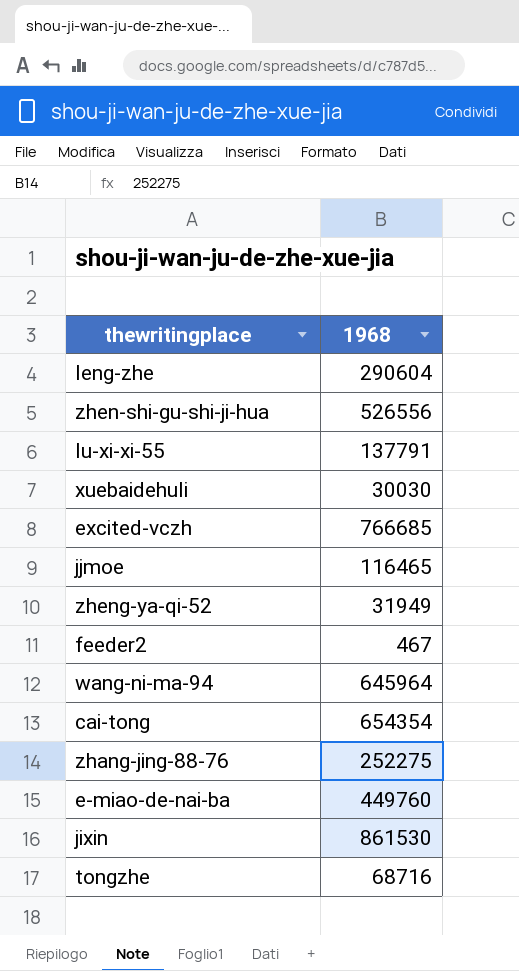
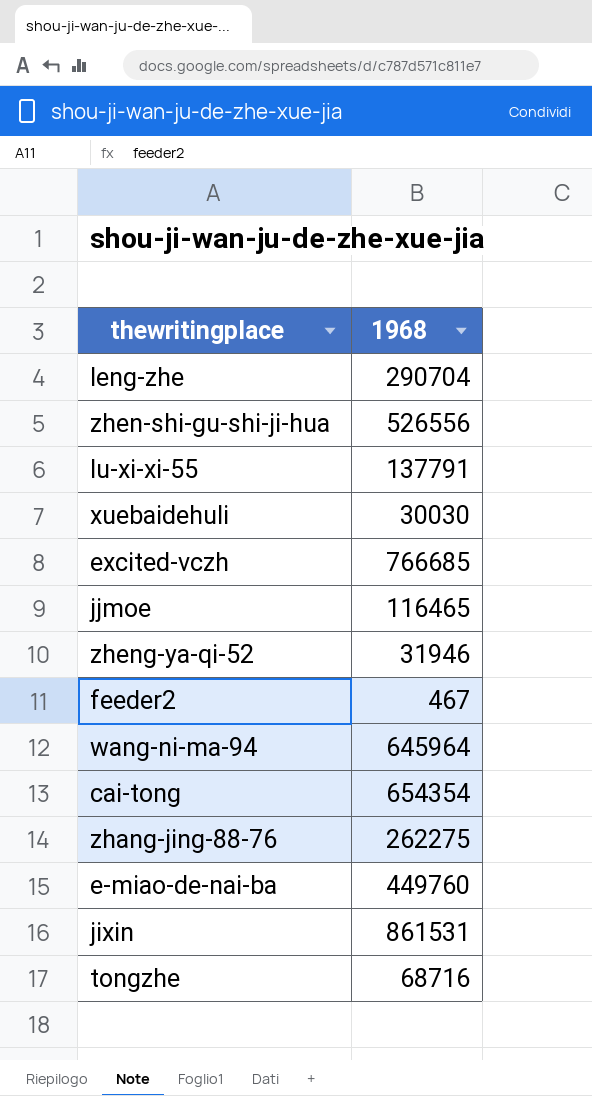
leng-zhe | 1968: 290604 -> 290704
zheng-ya-qi-52 | 1968: 31949 -> 31946
zhang-jing-88-76 | 1968: 252275 -> 262275
jixin | 1968: 861530 -> 861531

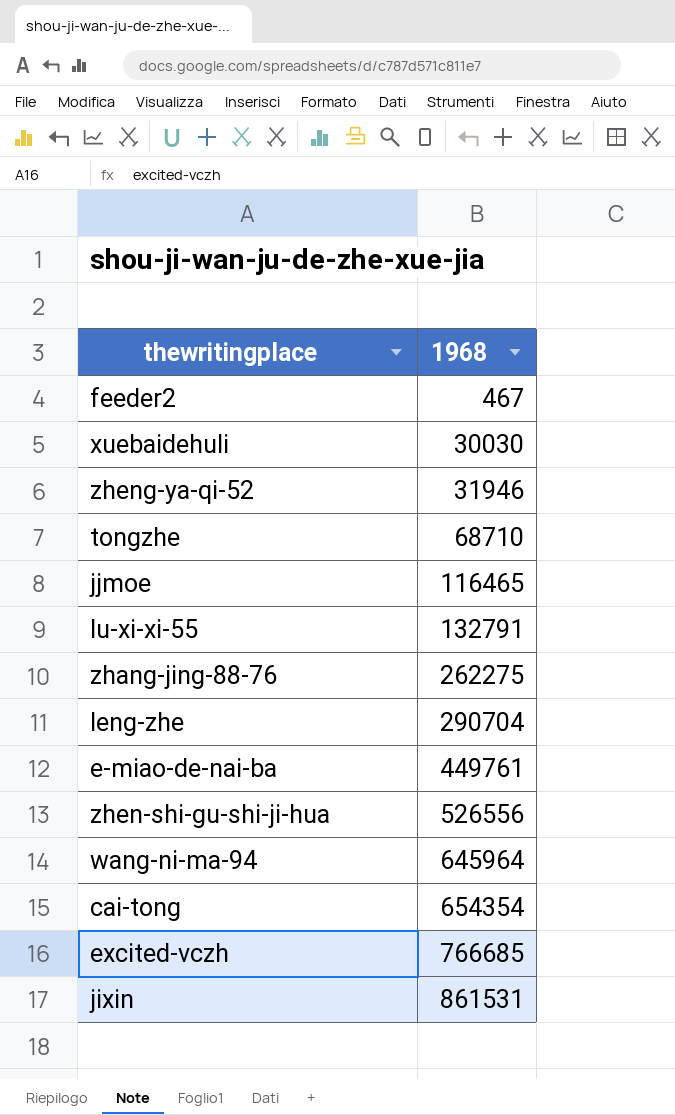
row order: none -> 1968 ascending
tongzhe | 1968: 68716 -> 68710
lu-xi-xi-55 | 1968: 137791 -> 132791
e-miao-de-nai-ba | 1968: 449760 -> 449761

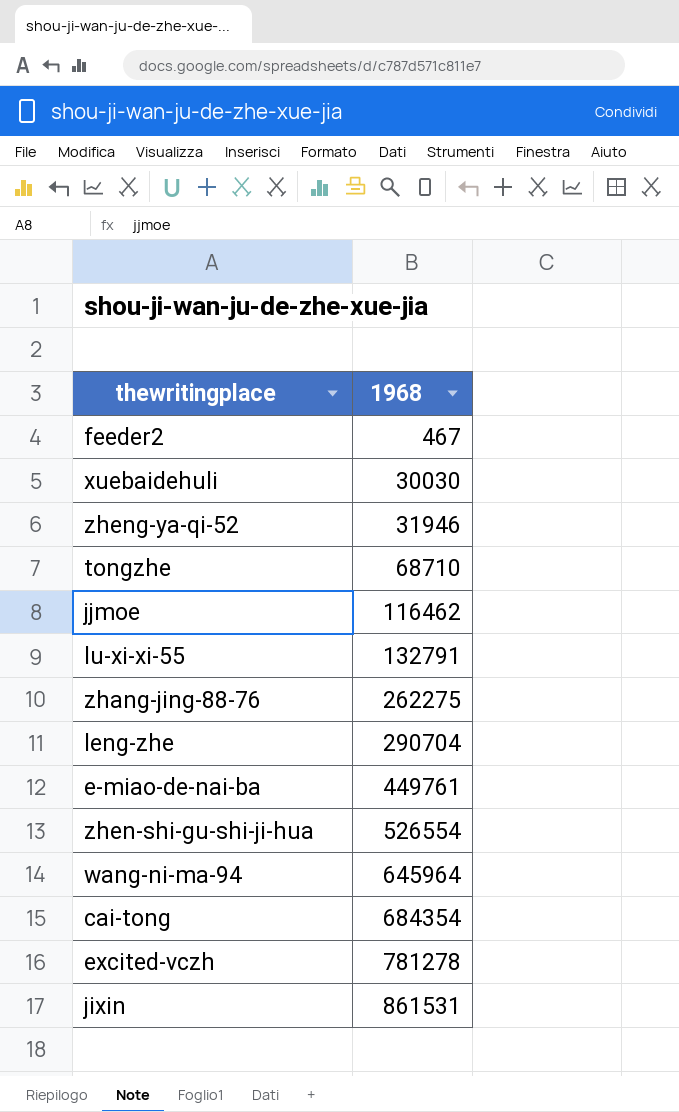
jjmoe | 1968: 116465 -> 116462
zhen-shi-gu-shi-ji-hua | 1968: 526556 -> 526554
cai-tong | 1968: 654354 -> 684354
excited-vczh | 1968: 766685 -> 781278

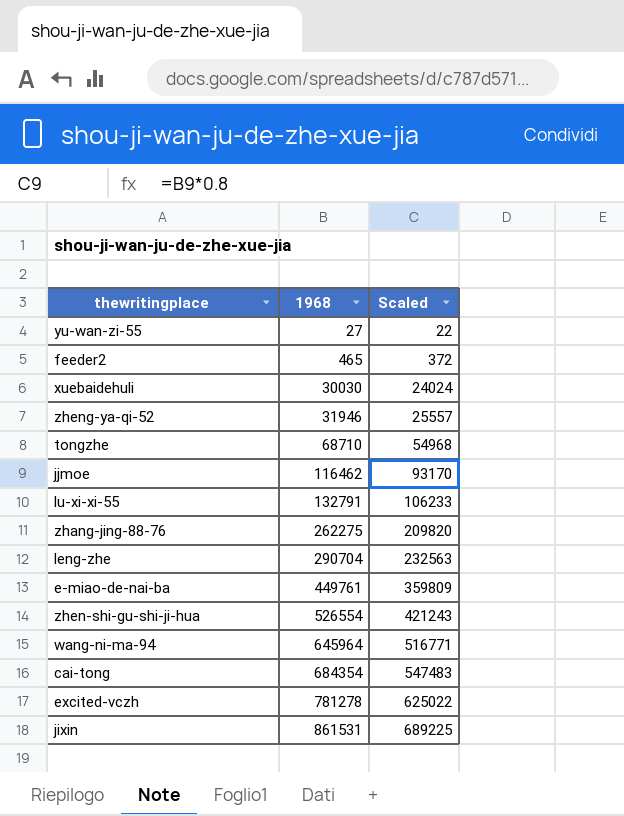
column Scaled | formula: none -> [1968] * 0.8
row yu-wan-zi-55: none -> 27 | 22
feeder2 | 1968: 467 -> 465

